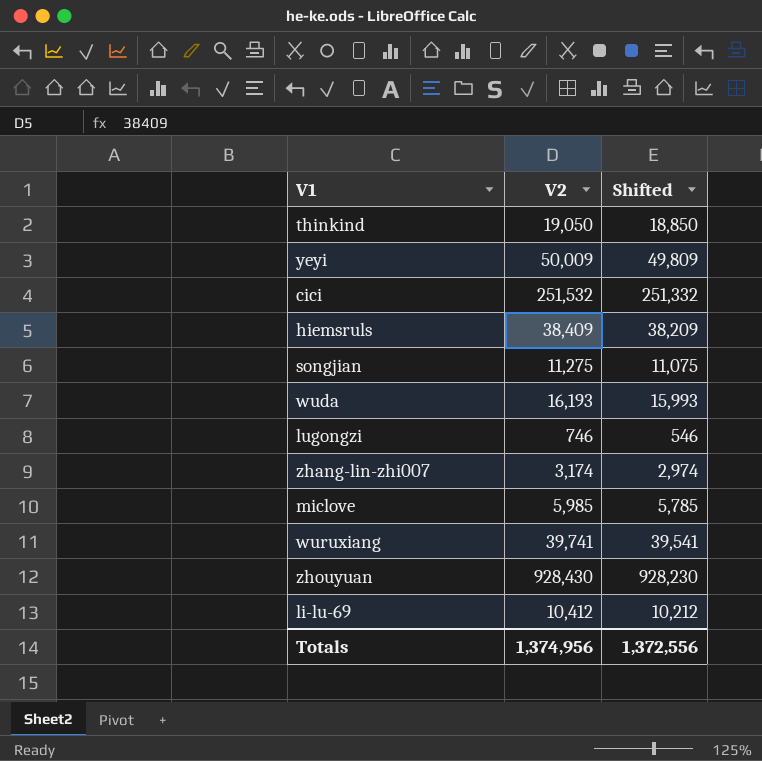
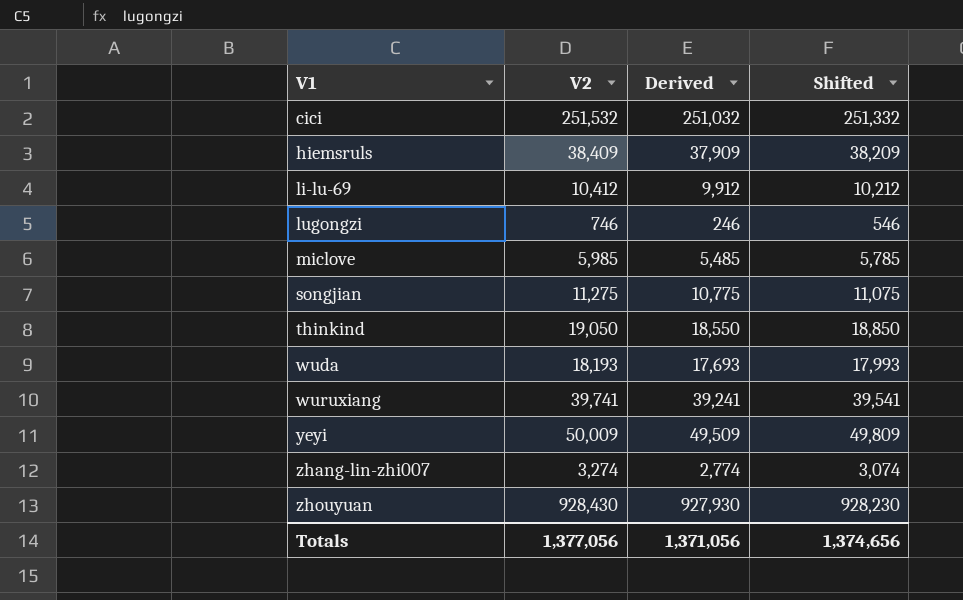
row order: none -> V1 ascending
column Derived | formula: none -> [V2] - 500
wuda | V2: 16,193 -> 18,193
wuda | Shifted: 15,993 -> 17,993
zhang-lin-zhi007 | V2: 3,174 -> 3,274
zhang-lin-zhi007 | Shifted: 2,974 -> 3,074
Totals | V2: 1,374,956 -> 1,377,056
Totals | Shifted: 1,372,556 -> 1,374,656

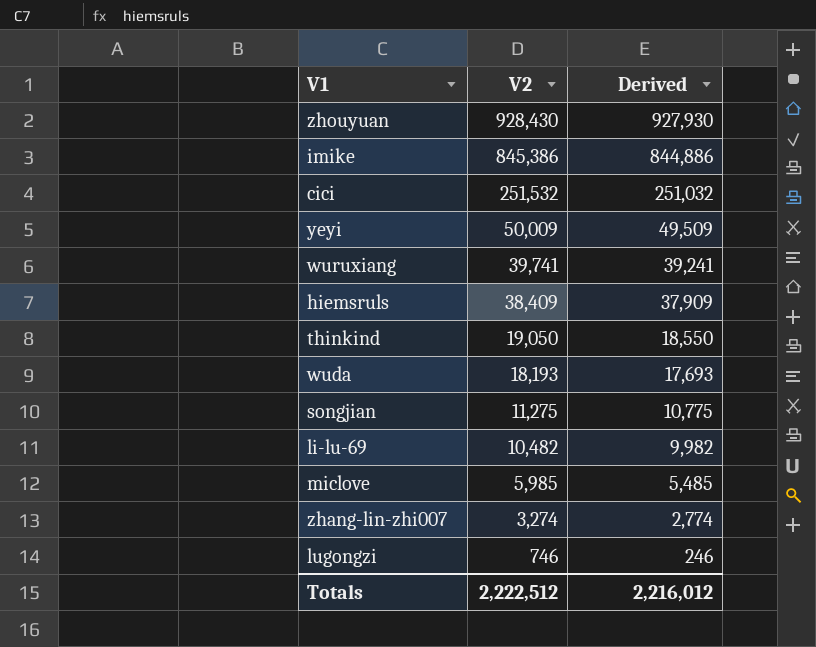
row order: V1 ascending -> V2 descending
column Shifted | formula: [V2] - 200 -> none
row imike: none -> 845,386 | 844,886
li-lu-69 | V2: 10,412 -> 10,482
li-lu-69 | Derived: 9,912 -> 9,982
Totals | V2: 1,377,056 -> 2,222,512
Totals | Derived: 1,371,056 -> 2,216,012

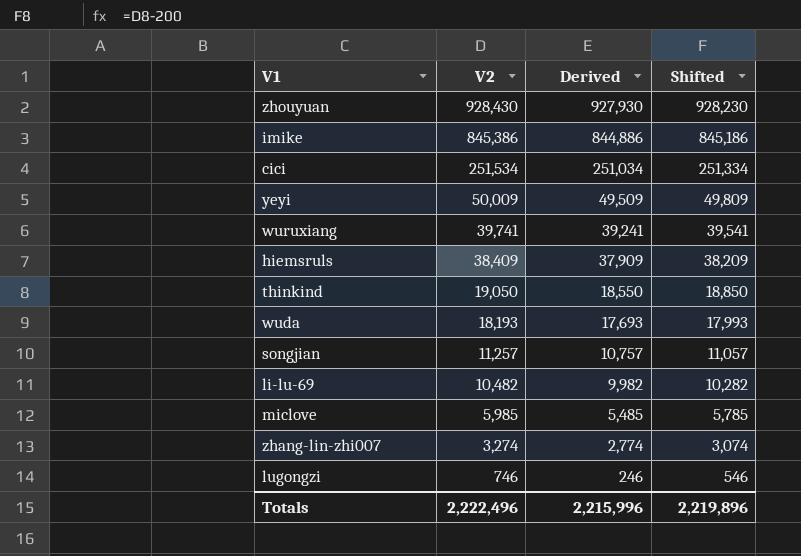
column Shifted | formula: none -> [V2] - 200
cici | V2: 251,532 -> 251,534
cici | Derived: 251,032 -> 251,034
songjian | V2: 11,275 -> 11,257
songjian | Derived: 10,775 -> 10,757
Totals | V2: 2,222,512 -> 2,222,496
Totals | Derived: 2,216,012 -> 2,215,996

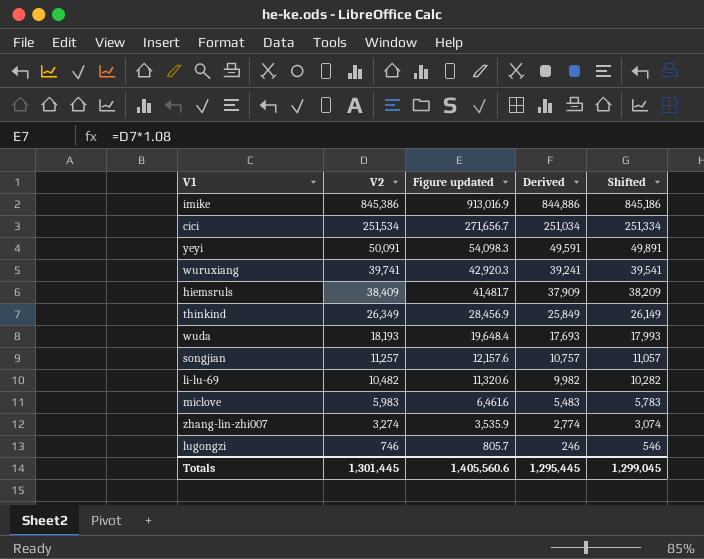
column Figure updated | formula: none -> [V2] * 1.08
row zhouyuan: 928,430 | 927,930 | 928,230 -> none
yeyi | V2: 50,009 -> 50,091
yeyi | Derived: 49,509 -> 49,591
yeyi | Shifted: 49,809 -> 49,891
thinkind | V2: 19,050 -> 26,349
thinkind | Derived: 18,550 -> 25,849
thinkind | Shifted: 18,850 -> 26,149
miclove | V2: 5,985 -> 5,983
miclove | Derived: 5,485 -> 5,483
miclove | Shifted: 5,785 -> 5,783
Totals | V2: 2,222,496 -> 1,301,445
Totals | Derived: 2,215,996 -> 1,295,445
Totals | Shifted: 2,219,896 -> 1,299,045

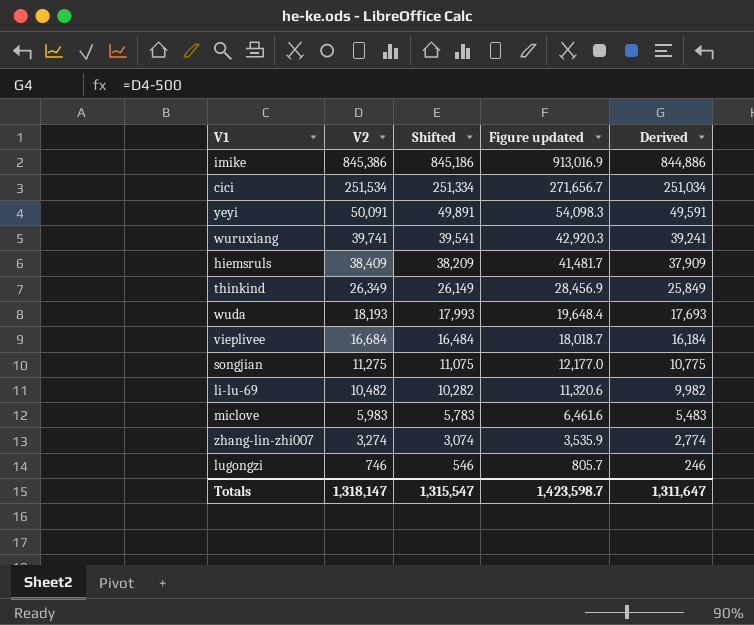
column Shifted | position: 5 -> 3
row vieplivee: none -> 16,684 | 16,484 | 18,018.7 | 16,184
songjian | V2: 11,257 -> 11,275
songjian | Shifted: 11,057 -> 11,075
songjian | Figure updated: 12,157.6 -> 12,177.0
songjian | Derived: 10,757 -> 10,775
Totals | V2: 1,301,445 -> 1,318,147
Totals | Shifted: 1,299,045 -> 1,315,547
Totals | Figure updated: 1,405,560.6 -> 1,423,598.7
Totals | Derived: 1,295,445 -> 1,311,647

